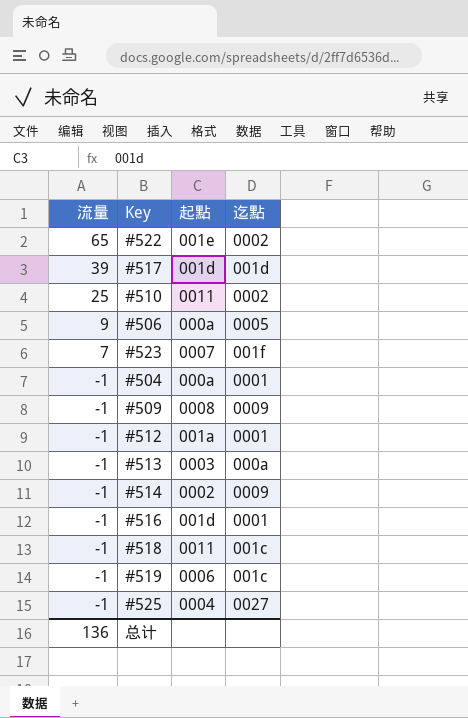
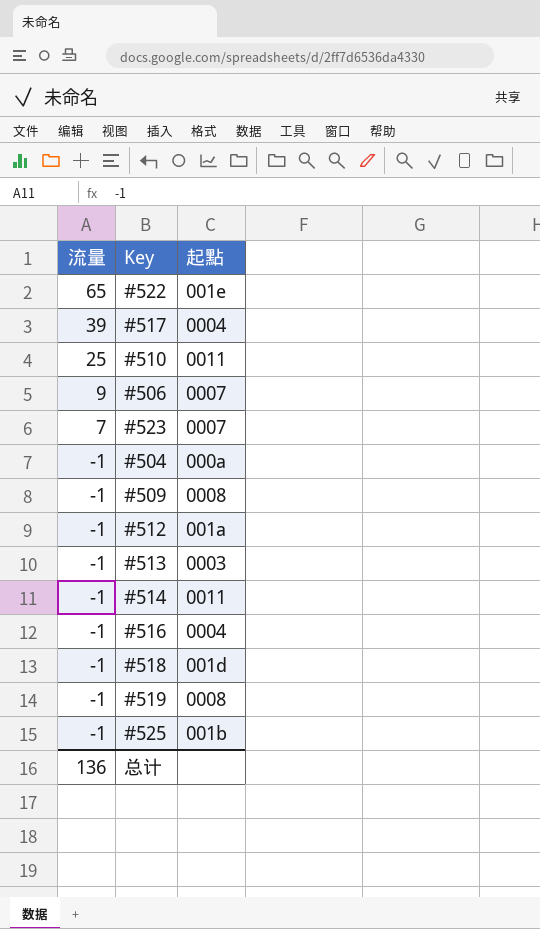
column 迄點 | position: 4 -> none
#517 | 起點: 001d -> 0004
#506 | 起點: 000a -> 0007
#514 | 起點: 0002 -> 0011
#516 | 起點: 001d -> 0004
#518 | 起點: 0011 -> 001d
#519 | 起點: 0006 -> 0008
#525 | 起點: 0004 -> 001b

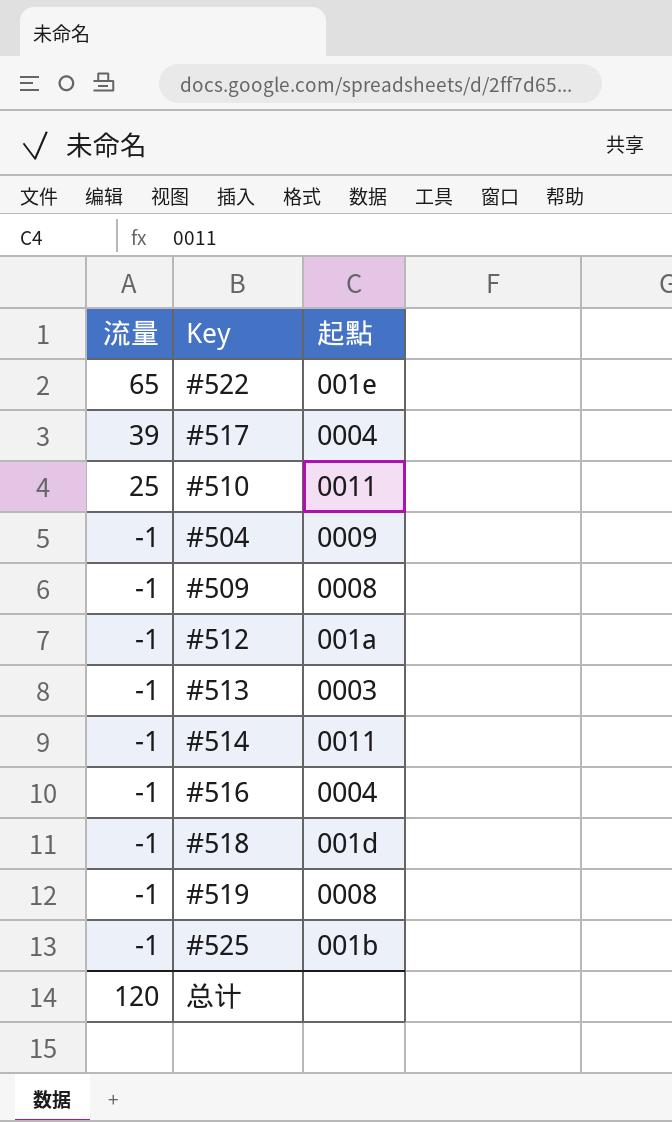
row #506: 9 | 0007 -> none
row #523: 7 | 0007 -> none
#504 | 起點: 000a -> 0009
总计 | 流量: 136 -> 120

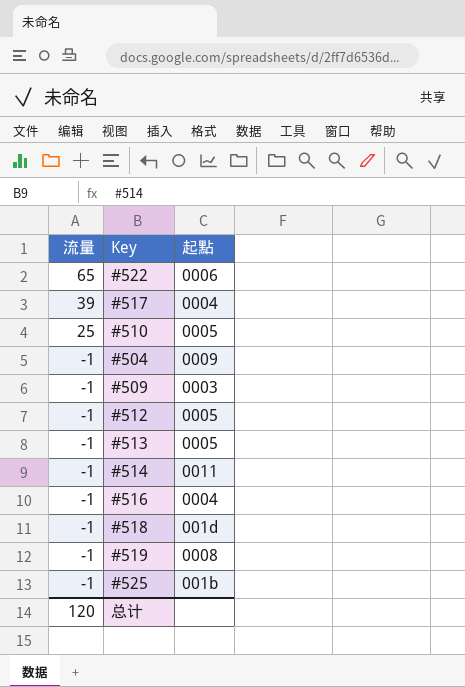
#522 | 起點: 001e -> 0006
#510 | 起點: 0011 -> 0005
#509 | 起點: 0008 -> 0003
#512 | 起點: 001a -> 0005
#513 | 起點: 0003 -> 0005

